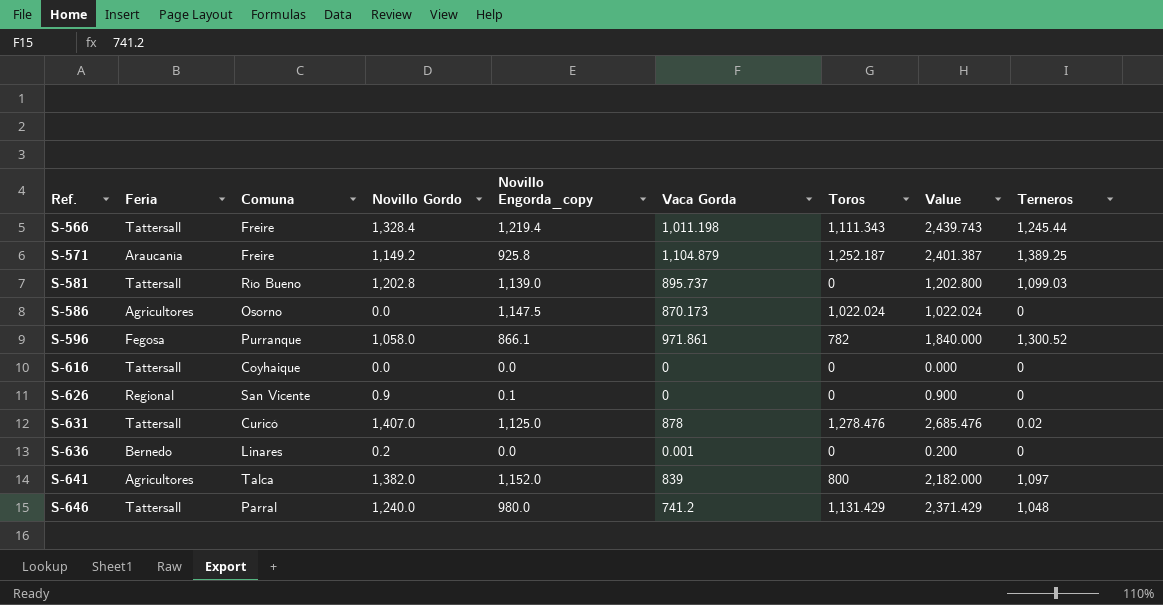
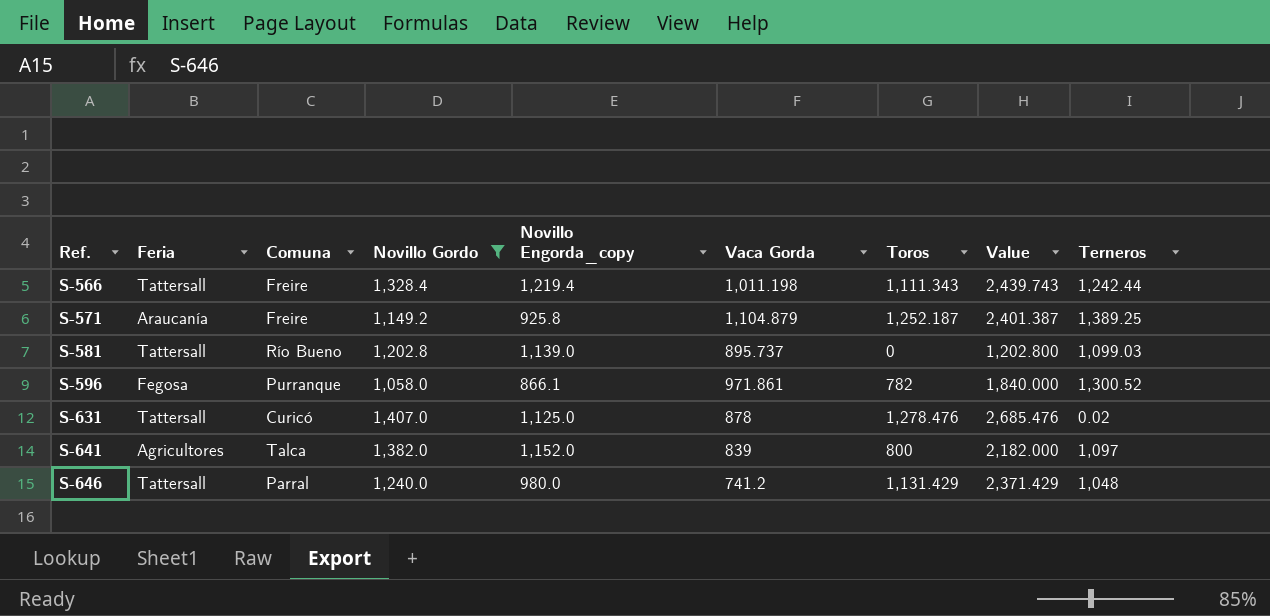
filter: none -> Novillo Gordo >= 1,058.0
S-566 | Terneros: 1,245.44 -> 1,242.44

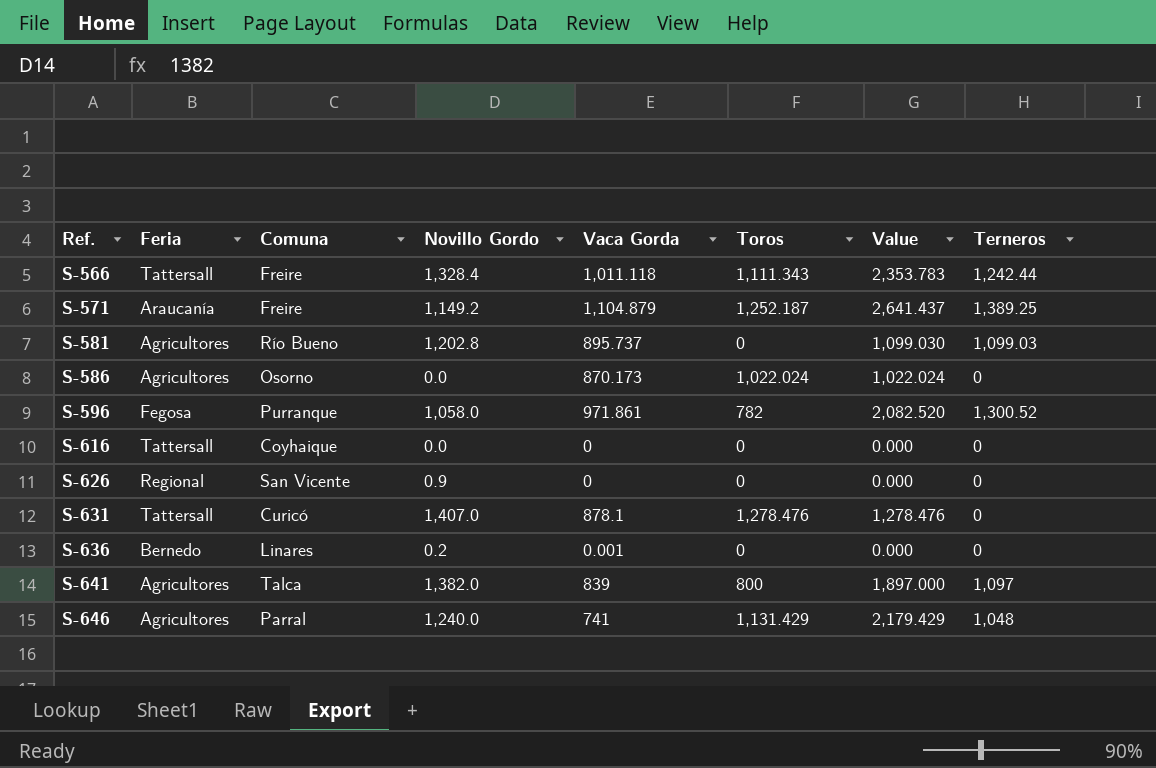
filter: Novillo Gordo >= 1,058.0 -> none
column Novillo Engorda_copy | position: 5 -> none
column Value | formula: [Novillo Gordo] + [Toros] -> [Toros] + [Terneros]
S-566 | Vaca Gorda: 1,011.198 -> 1,011.118
S-581 | Feria: Tattersall -> Agricultores
S-631 | Vaca Gorda: 878 -> 878.1
S-631 | Terneros: 0.02 -> 0
S-646 | Feria: Tattersall -> Agricultores
S-646 | Vaca Gorda: 741.2 -> 741

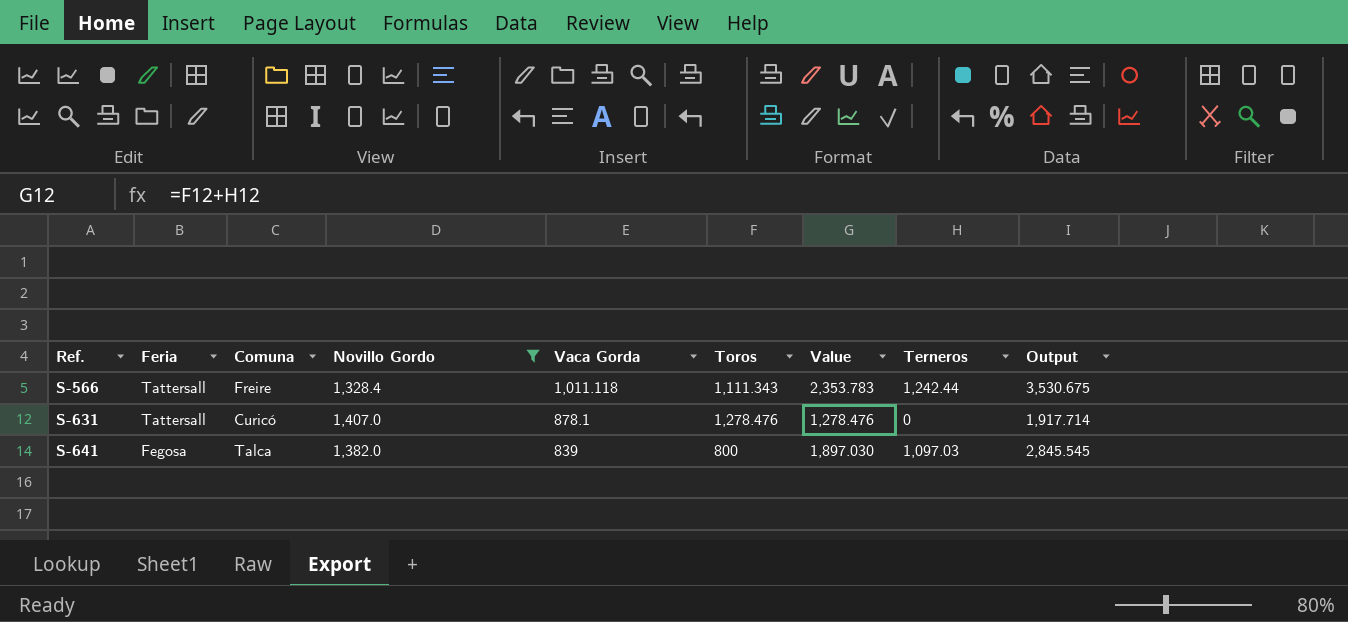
filter: none -> Novillo Gordo >= 1,328.4
column Output | formula: none -> [Value] * 1.5
S-641 | Feria: Agricultores -> Fegosa
S-641 | Value: 1,897.000 -> 1,897.030
S-641 | Terneros: 1,097 -> 1,097.03

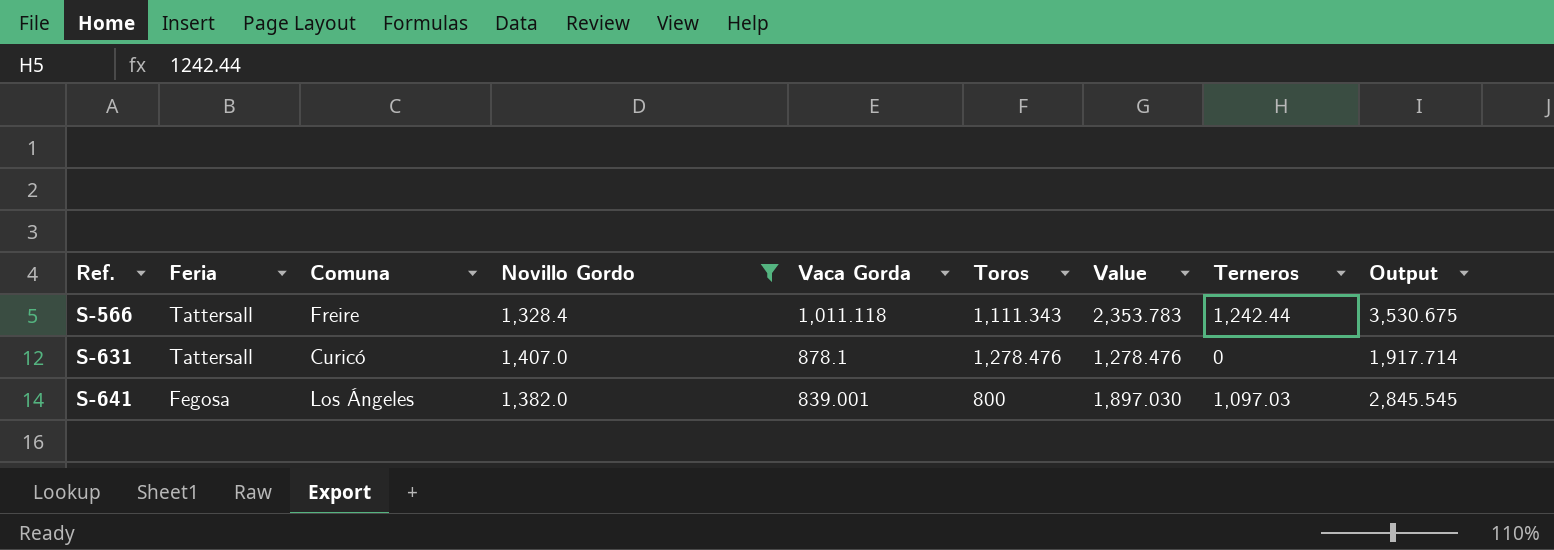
S-641 | Comuna: Talca -> Los Ángeles
S-641 | Vaca Gorda: 839 -> 839.001

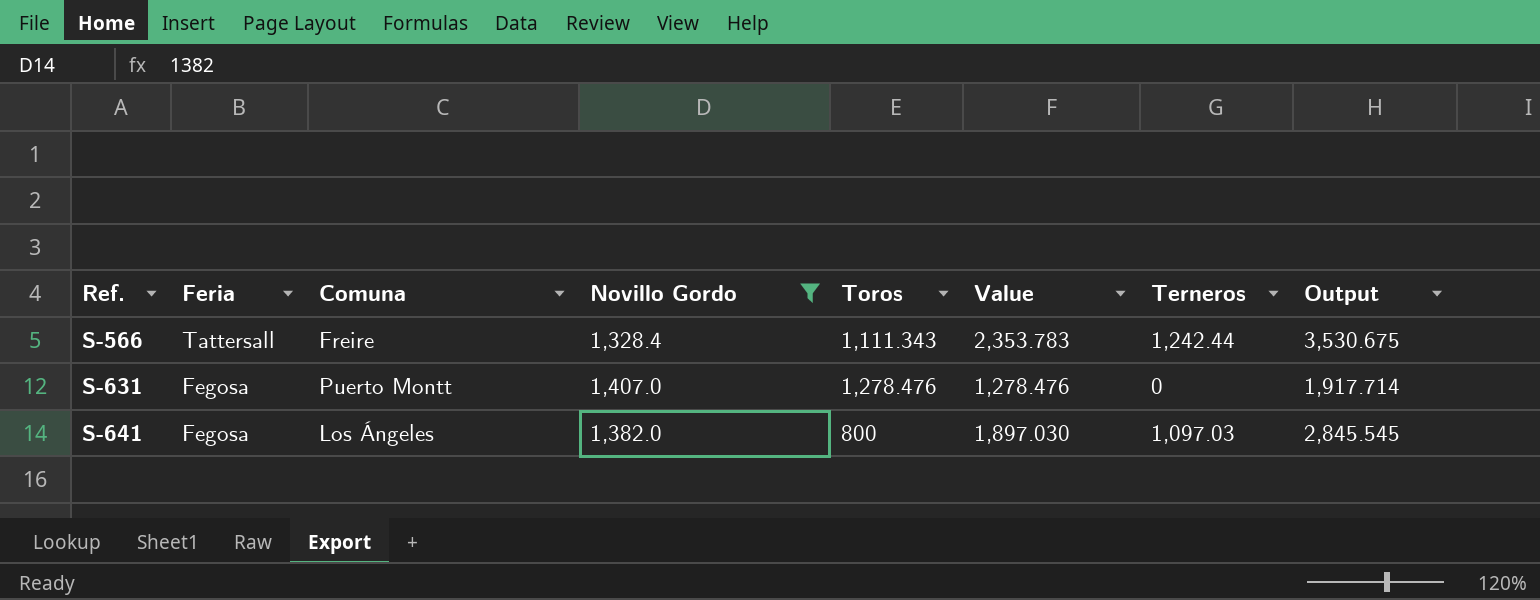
column Vaca Gorda | position: 5 -> none
S-631 | Feria: Tattersall -> Fegosa
S-631 | Comuna: Curicó -> Puerto Montt

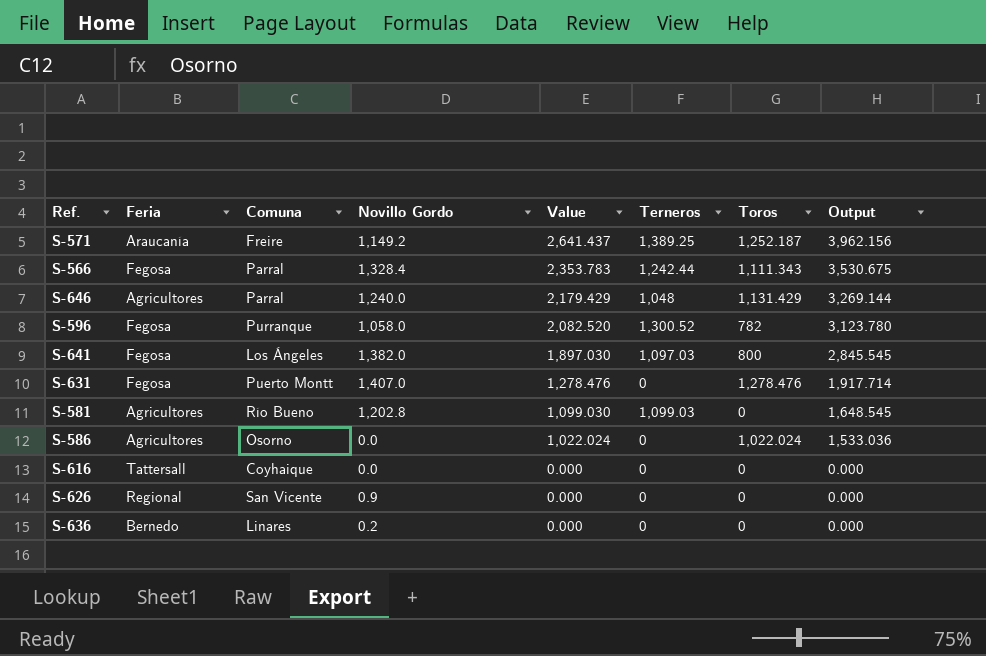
filter: Novillo Gordo >= 1,328.4 -> none
row order: Ref. ascending -> Value descending
column Toros | position: 5 -> 7
S-566 | Feria: Tattersall -> Fegosa
S-566 | Comuna: Freire -> Parral

